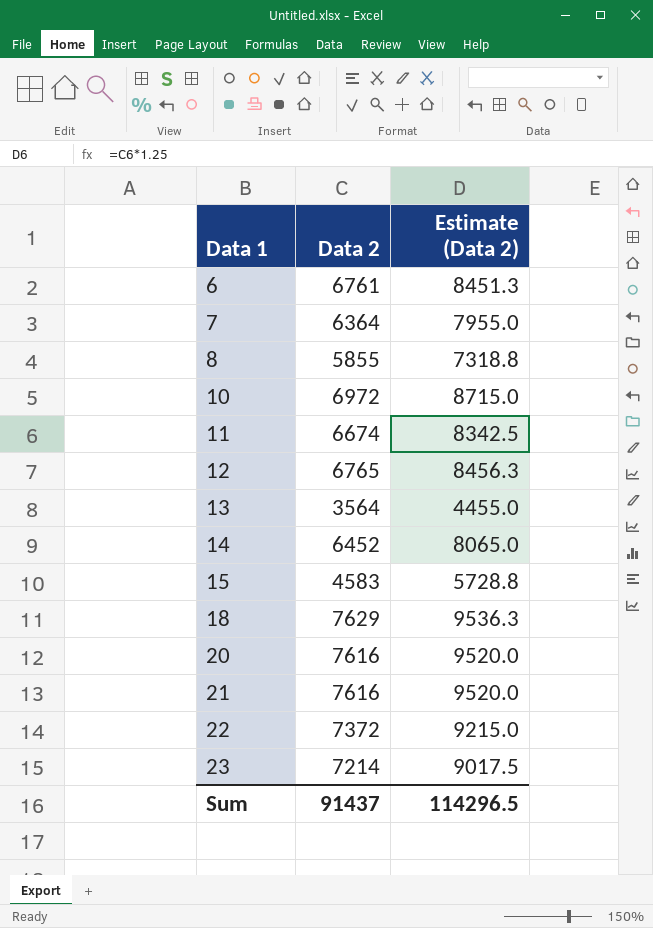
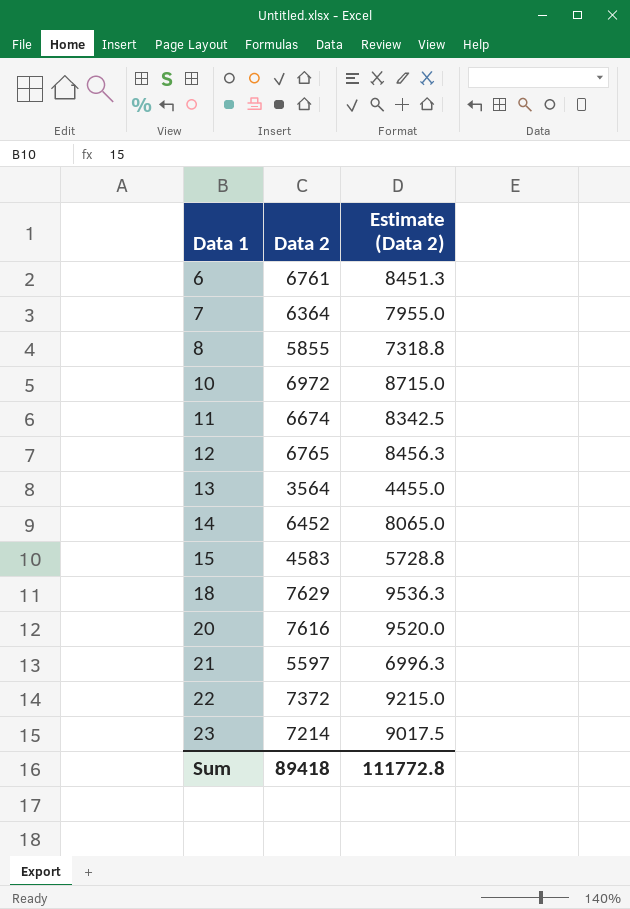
21 | Data 2: 7616 -> 5597
21 | Estimate (Data 2): 9520.0 -> 6996.3
Sum | Data 2: 91437 -> 89418
Sum | Estimate (Data 2): 114296.5 -> 111772.8

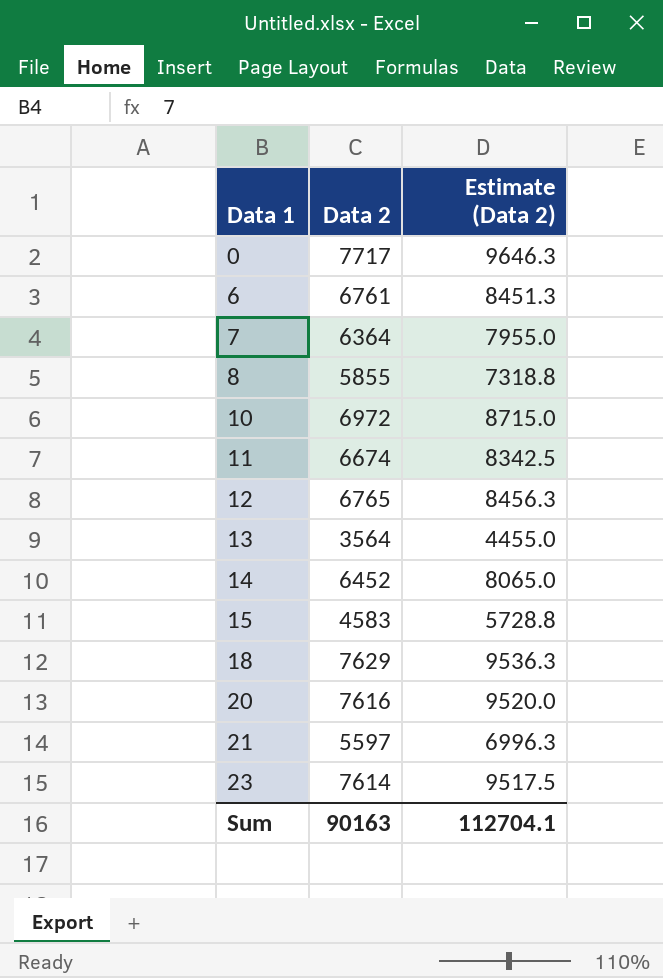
row 22: 7372 | 9215.0 -> none
row 0: none -> 7717 | 9646.3
23 | Data 2: 7214 -> 7614
23 | Estimate (Data 2): 9017.5 -> 9517.5
Sum | Data 2: 89418 -> 90163
Sum | Estimate (Data 2): 111772.8 -> 112704.1

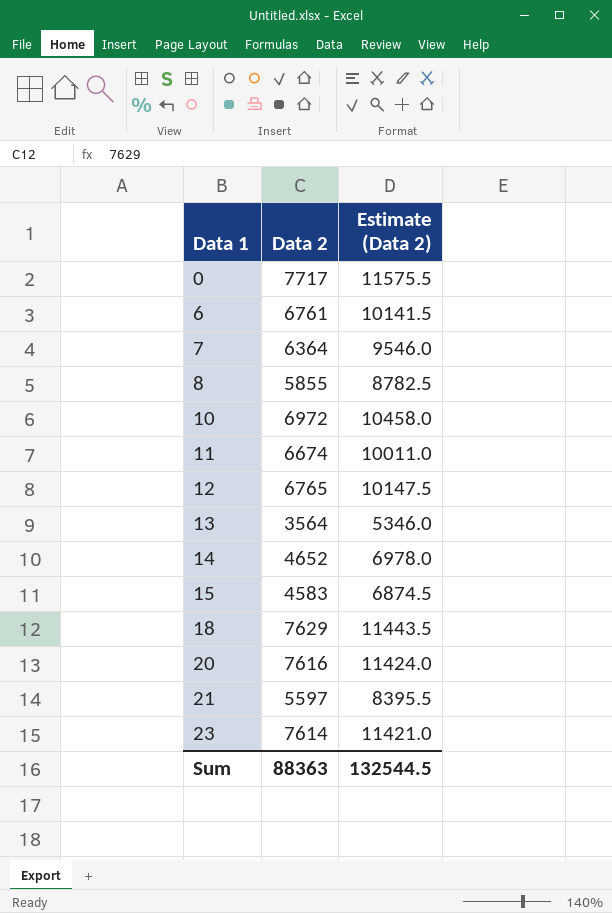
column Estimate (Data 2) | formula: [Data 2] * 1.25 -> [Data 2] * 1.5
14 | Data 2: 6452 -> 4652
Sum | Data 2: 90163 -> 88363
Sum | Estimate (Data 2): 112704.1 -> 132544.5

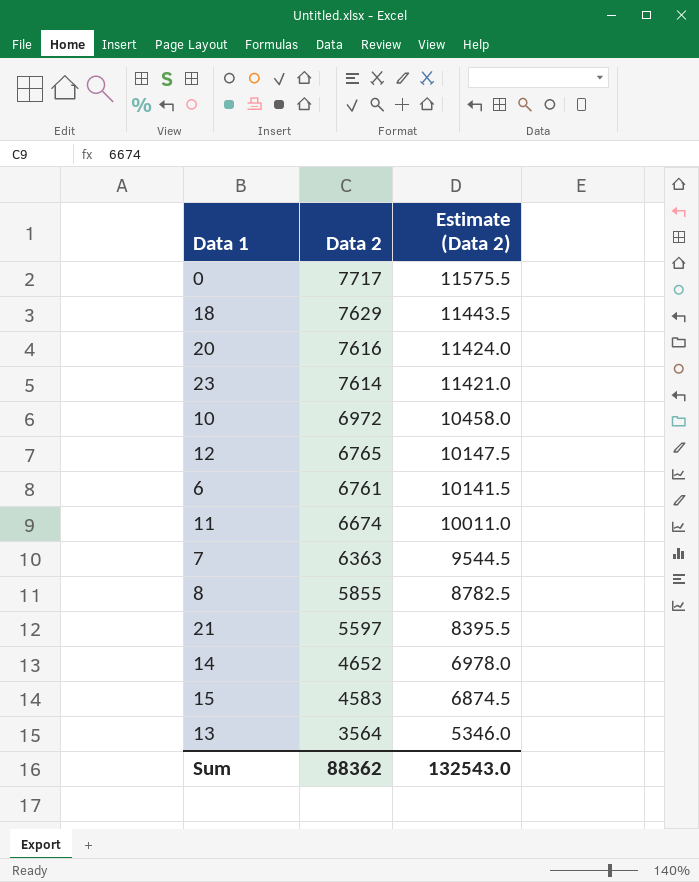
row order: Data 1 ascending -> Data 2 descending
7 | Data 2: 6364 -> 6363
7 | Estimate (Data 2): 9546.0 -> 9544.5
Sum | Data 2: 88363 -> 88362
Sum | Estimate (Data 2): 132544.5 -> 132543.0

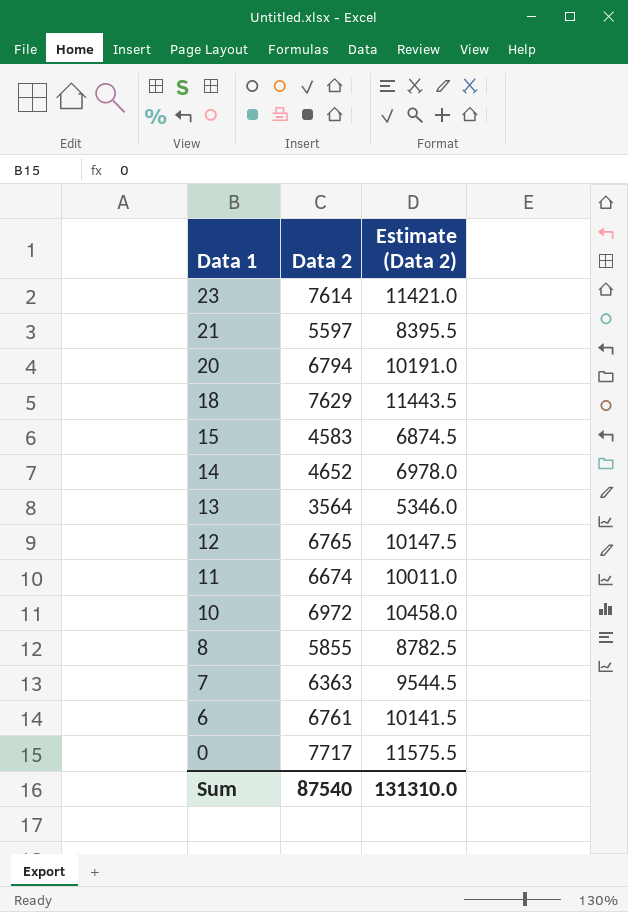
row order: Data 2 descending -> Data 1 descending
20 | Data 2: 7616 -> 6794
20 | Estimate (Data 2): 11424.0 -> 10191.0
Sum | Data 2: 88362 -> 87540
Sum | Estimate (Data 2): 132543.0 -> 131310.0

